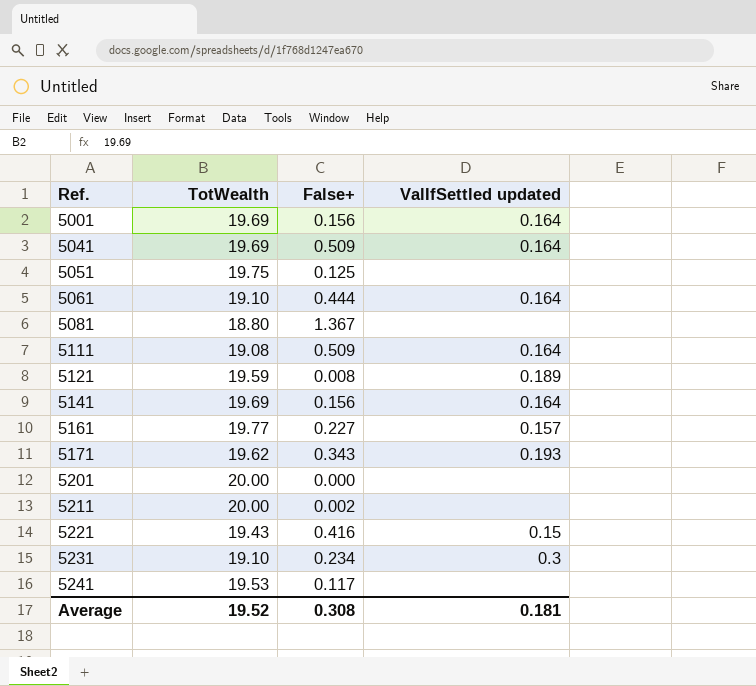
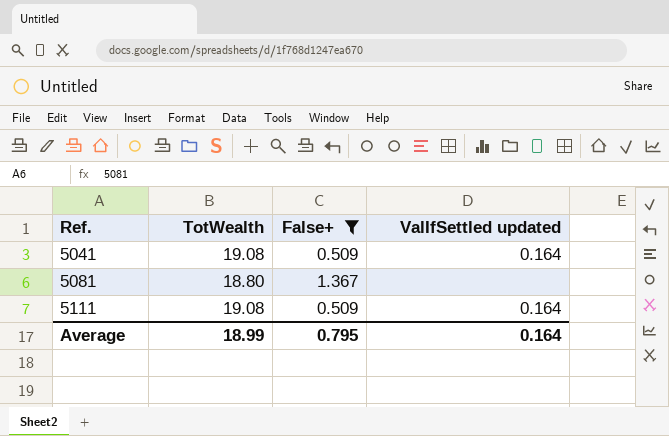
filter: none -> False+ >= 0.509
5041 | TotWealth: 19.69 -> 19.08
Average | TotWealth: 19.52 -> 18.99
Average | False+: 0.308 -> 0.795
Average | ValIfSettled updated: 0.181 -> 0.164

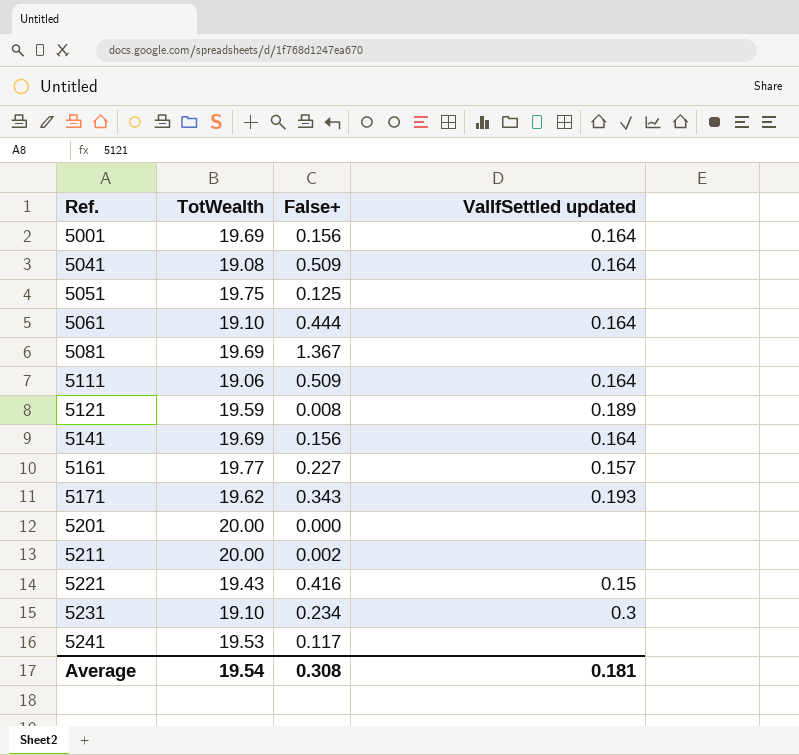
filter: False+ >= 0.509 -> none
5081 | TotWealth: 18.80 -> 19.69
5111 | TotWealth: 19.08 -> 19.06
Average | TotWealth: 18.99 -> 19.54
Average | False+: 0.795 -> 0.308
Average | ValIfSettled updated: 0.164 -> 0.181

